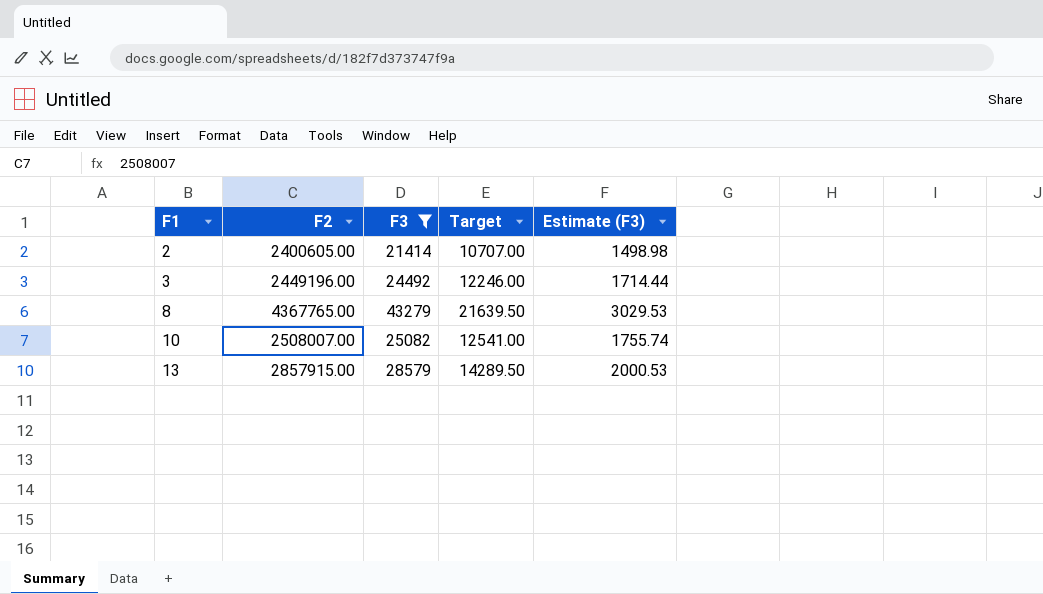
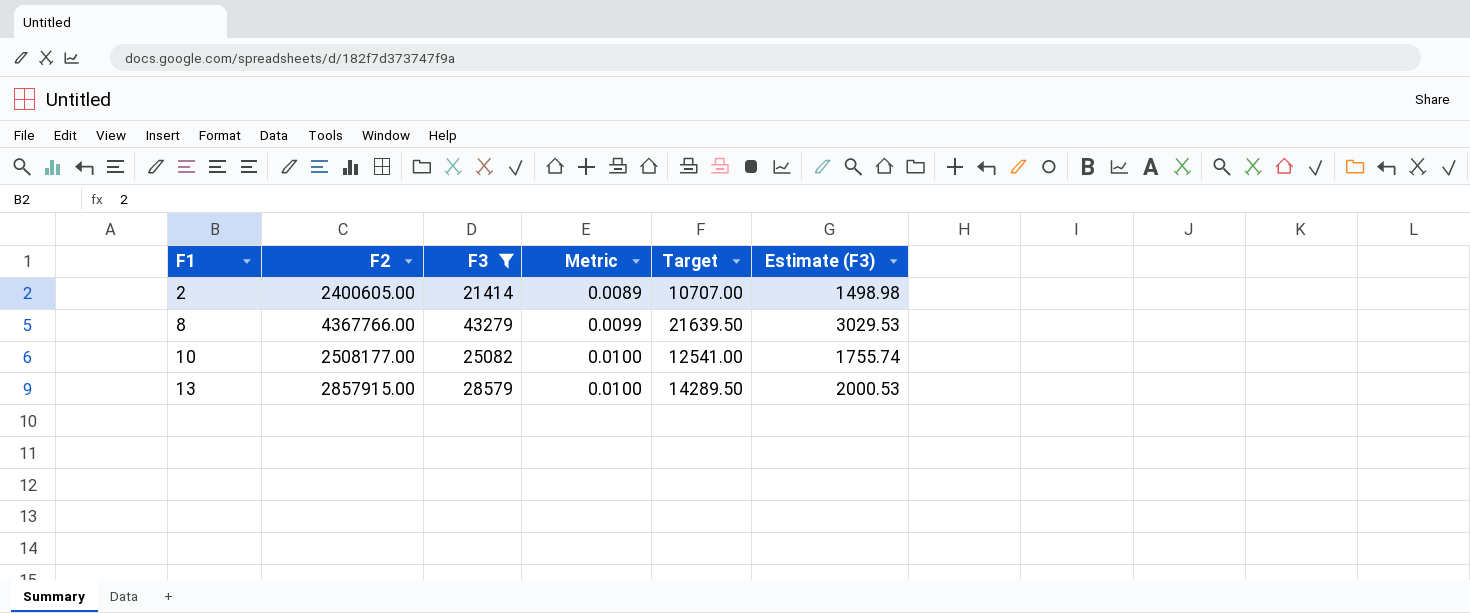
column Metric | formula: none -> [F3] / [F2]
row 3: 2449196.00 | 24492 | 12246.00 | 1714.44 -> none
8 | F2: 4367765.00 -> 4367766.00
10 | F2: 2508007.00 -> 2508177.00

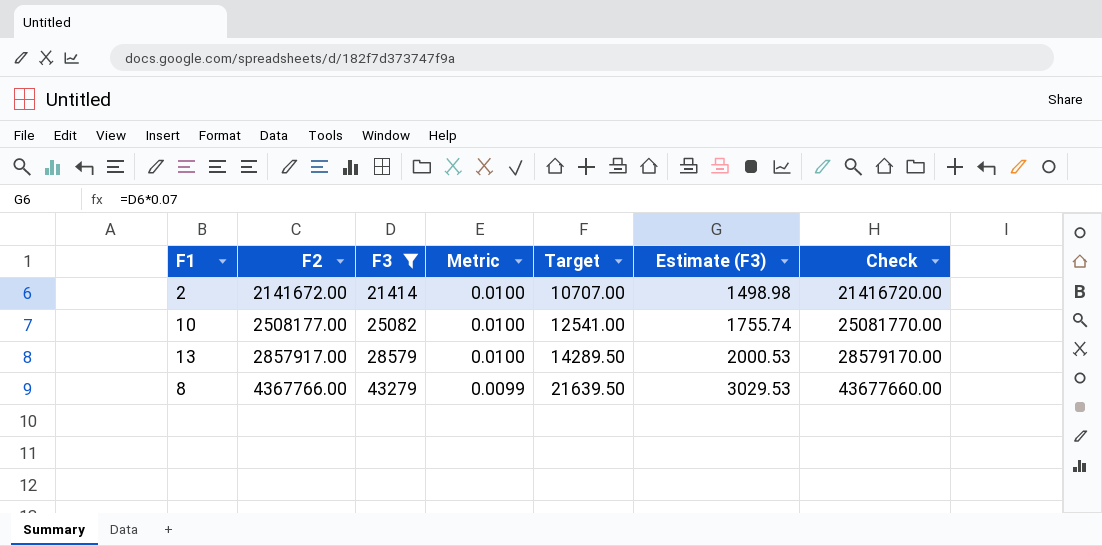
row order: F1 ascending -> F2 ascending
column Check | formula: none -> [F2] * 10
2 | F2: 2400605.00 -> 2141672.00
2 | Metric: 0.0089 -> 0.0100
13 | F2: 2857915.00 -> 2857917.00

